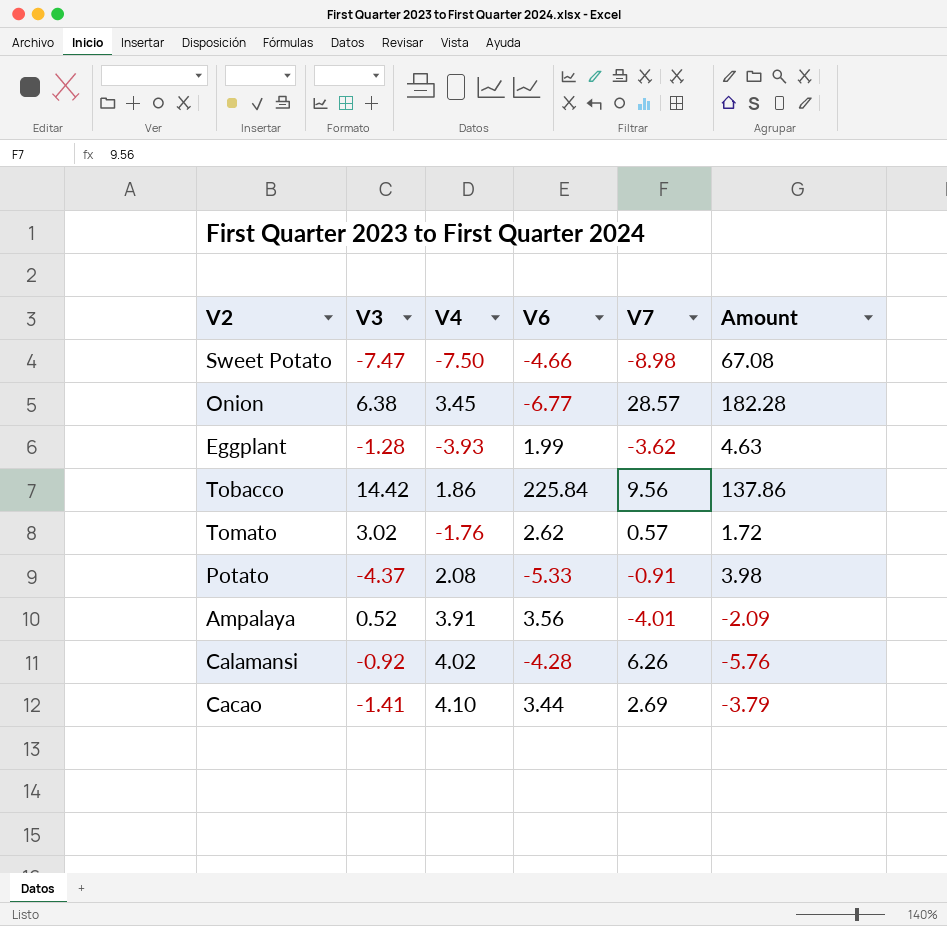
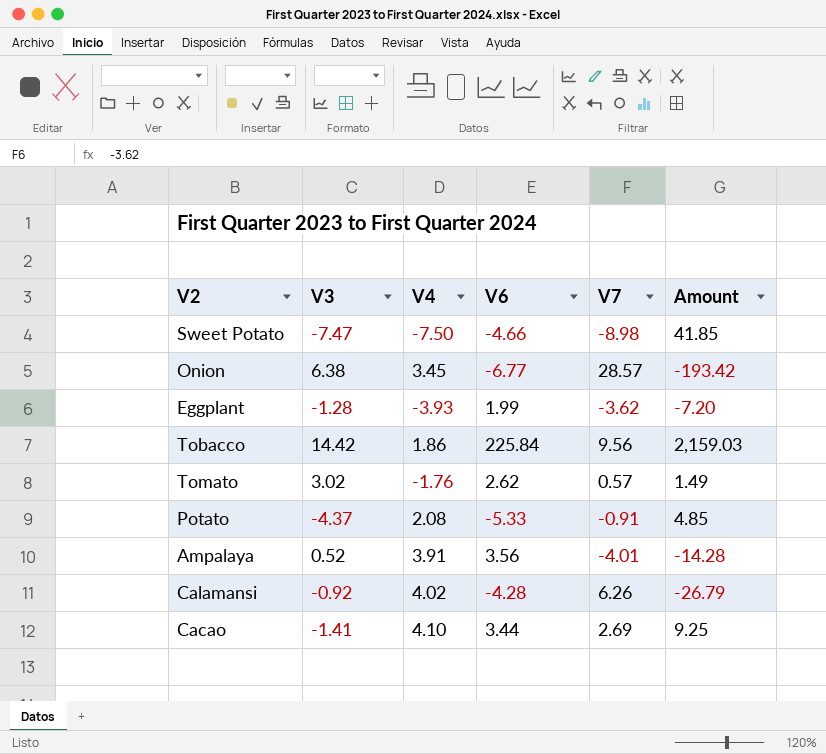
column Amount | formula: [V3] * [V7] -> [V6] * [V7]

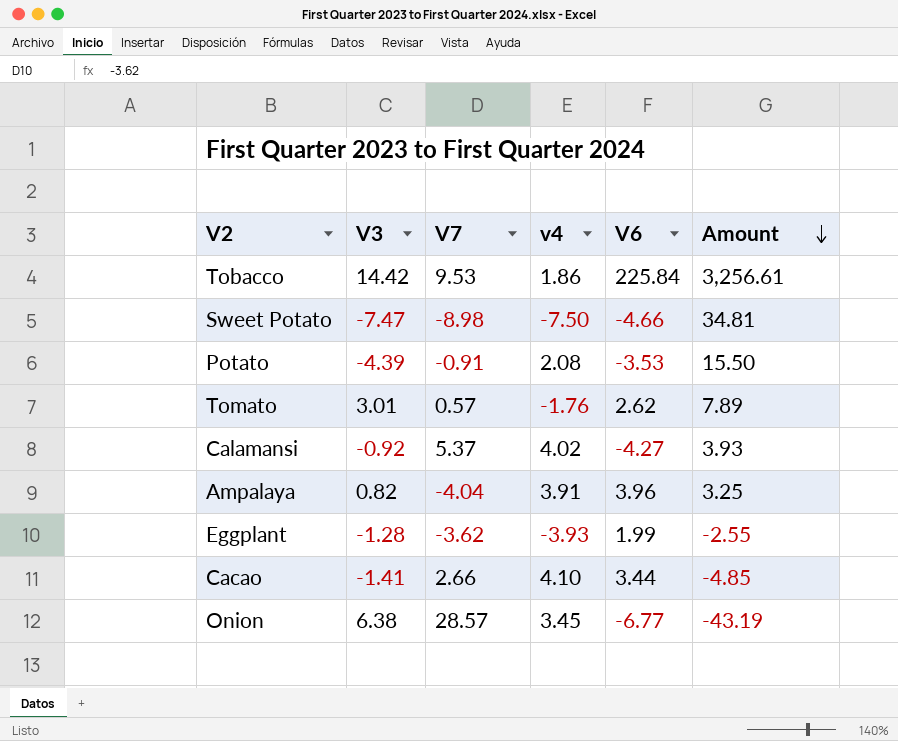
row order: none -> Amount descending
column V7 | position: 5 -> 3
column name: V4 -> v4
column Amount | formula: [V6] * [V7] -> [V3] * [V6]
Tobacco | V7: 9.56 -> 9.53
Potato | V3: -4.37 -> -4.39
Potato | V6: -5.33 -> -3.53
Tomato | V3: 3.02 -> 3.01
Calamansi | V7: 6.26 -> 5.37
Calamansi | V6: -4.28 -> -4.27
Ampalaya | V3: 0.52 -> 0.82
Ampalaya | V7: -4.01 -> -4.04
Ampalaya | V6: 3.56 -> 3.96
Cacao | V7: 2.69 -> 2.66

